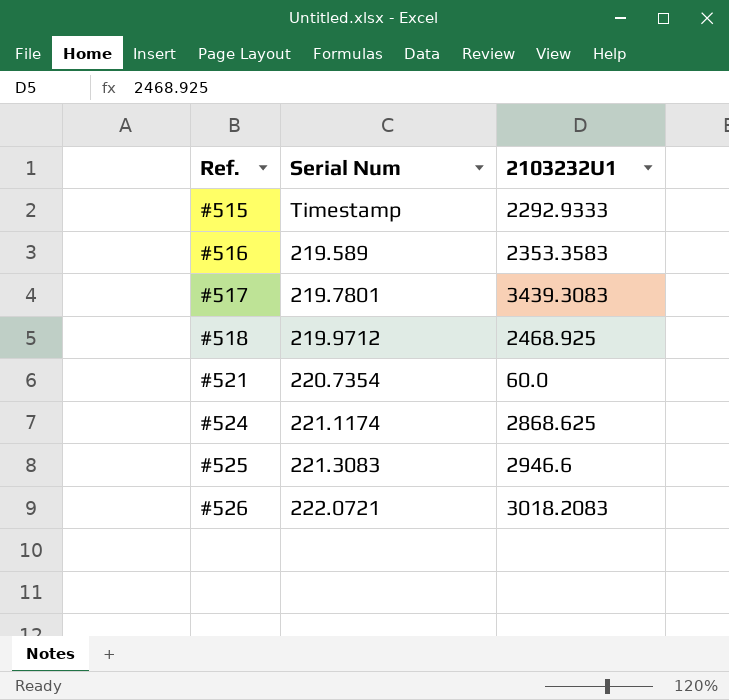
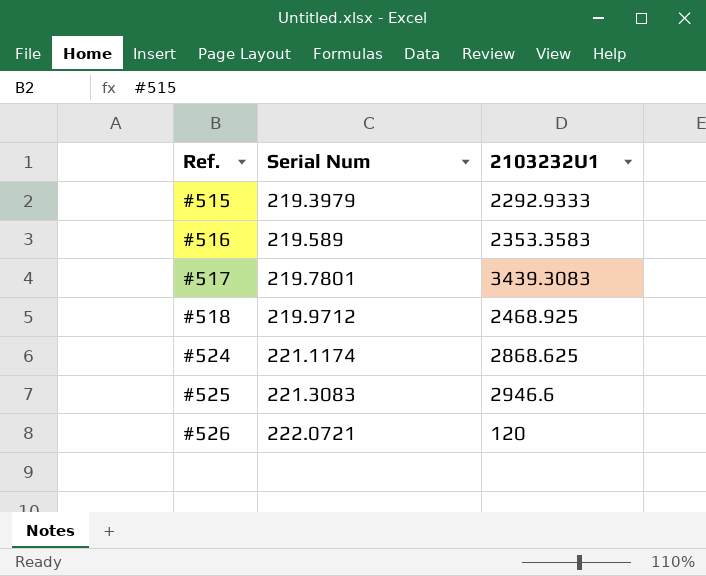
row #521: 220.7354 | 60.0 -> none
#515 | Serial Num: Timestamp -> 219.3979
#526 | 2103232U1: 3018.2083 -> 120

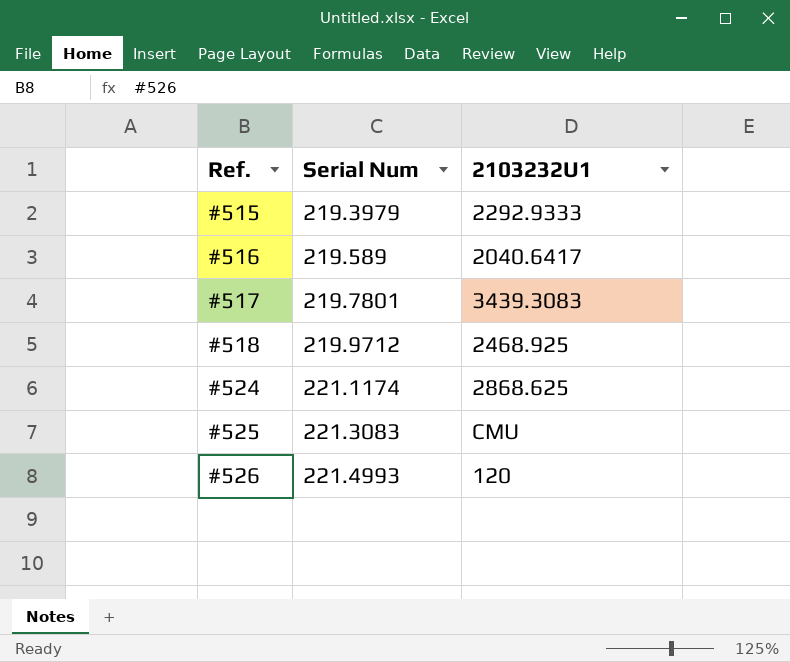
#516 | 2103232U1: 2353.3583 -> 2040.6417
#525 | 2103232U1: 2946.6 -> CMU
#526 | Serial Num: 222.0721 -> 221.4993

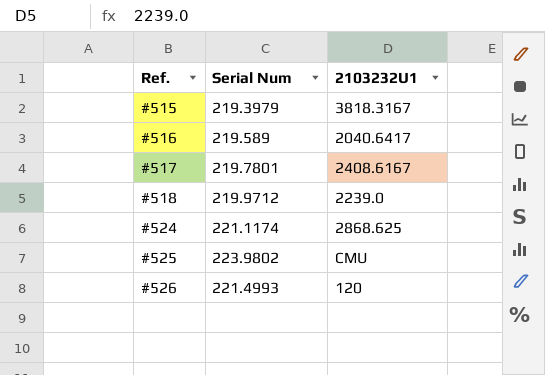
#515 | 2103232U1: 2292.9333 -> 3818.3167
#517 | 2103232U1: 3439.3083 -> 2408.6167
#518 | 2103232U1: 2468.925 -> 2239.0
#525 | Serial Num: 221.3083 -> 223.9802

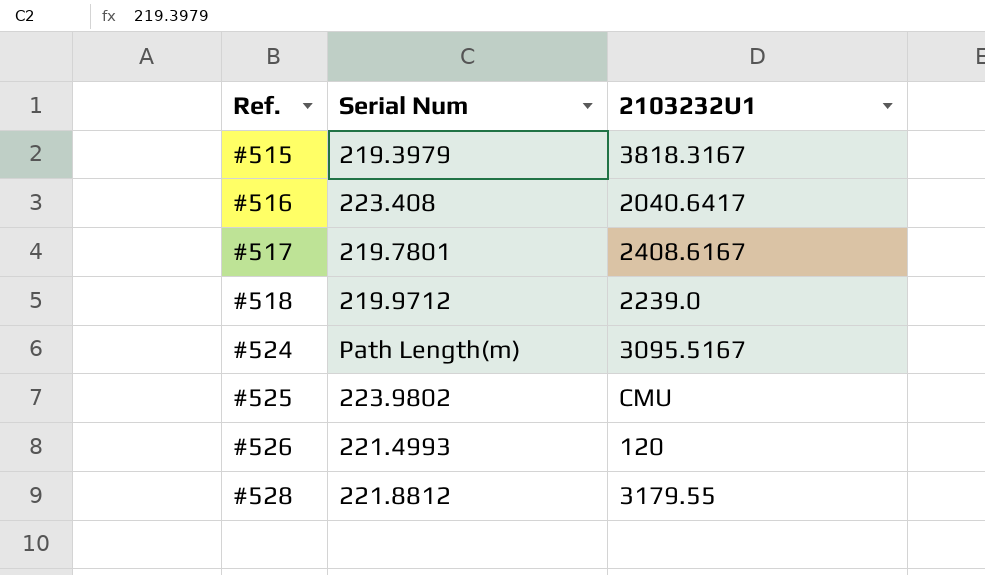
#516 | Serial Num: 219.589 -> 223.408
#524 | Serial Num: 221.1174 -> Path Length(m)
#524 | 2103232U1: 2868.625 -> 3095.5167
row #528: none -> 221.8812 | 3179.55

